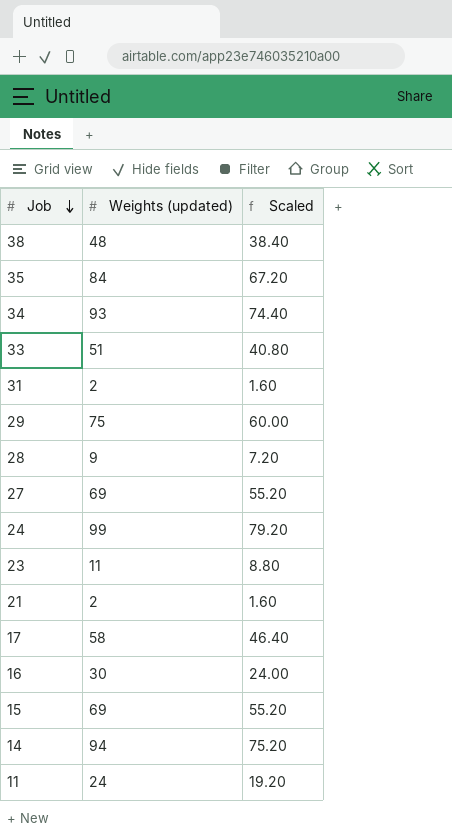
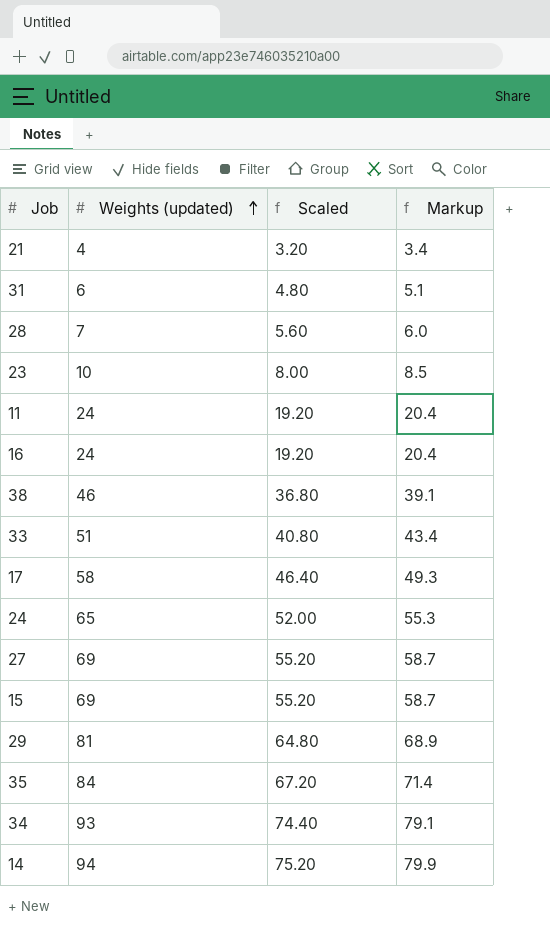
row order: Job descending -> Weights (updated) ascending
column Markup | formula: none -> [Weights (updated)] * 0.85
21 | Weights (updated): 2 -> 4
21 | Scaled: 1.60 -> 3.20
31 | Weights (updated): 2 -> 6
31 | Scaled: 1.60 -> 4.80
28 | Weights (updated): 9 -> 7
28 | Scaled: 7.20 -> 5.60
23 | Weights (updated): 11 -> 10
23 | Scaled: 8.80 -> 8.00
16 | Weights (updated): 30 -> 24
16 | Scaled: 24.00 -> 19.20
38 | Weights (updated): 48 -> 46
38 | Scaled: 38.40 -> 36.80
24 | Weights (updated): 99 -> 65
24 | Scaled: 79.20 -> 52.00
29 | Weights (updated): 75 -> 81
29 | Scaled: 60.00 -> 64.80

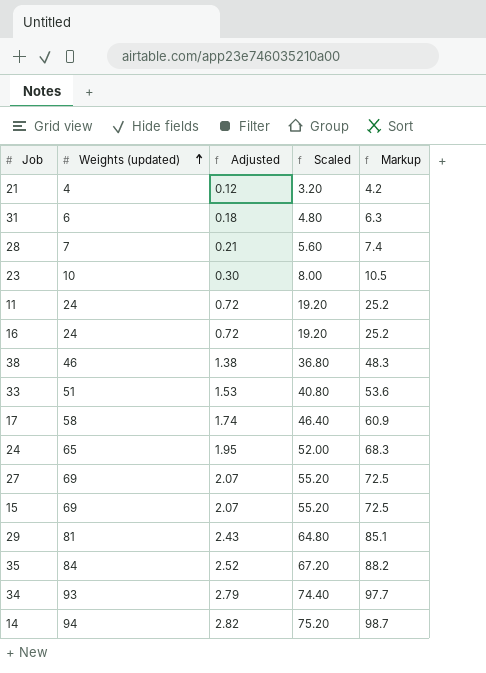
column Adjusted | formula: none -> [Weights (updated)] * 0.03
column Markup | formula: [Weights (updated)] * 0.85 -> [Weights (updated)] * 1.05

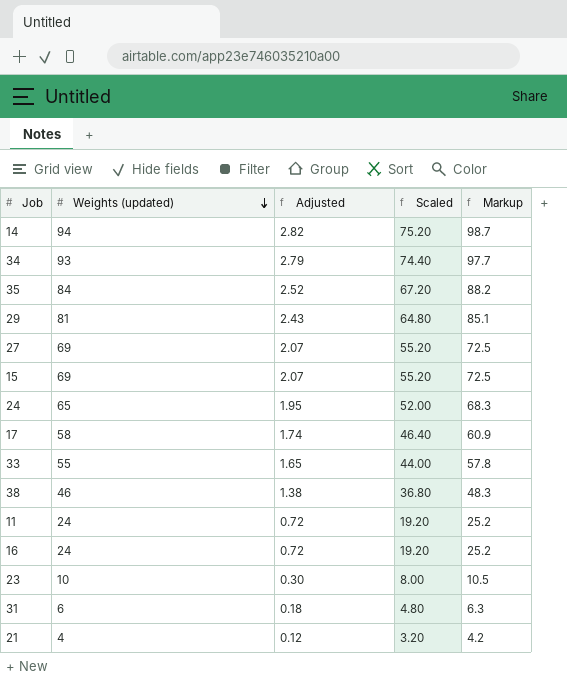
row order: Weights (updated) ascending -> Weights (updated) descending
row 28: 7 | 0.21 | 5.60 | 7.4 -> none
33 | Weights (updated): 51 -> 55
33 | Adjusted: 1.53 -> 1.65
33 | Scaled: 40.80 -> 44.00
33 | Markup: 53.6 -> 57.8

